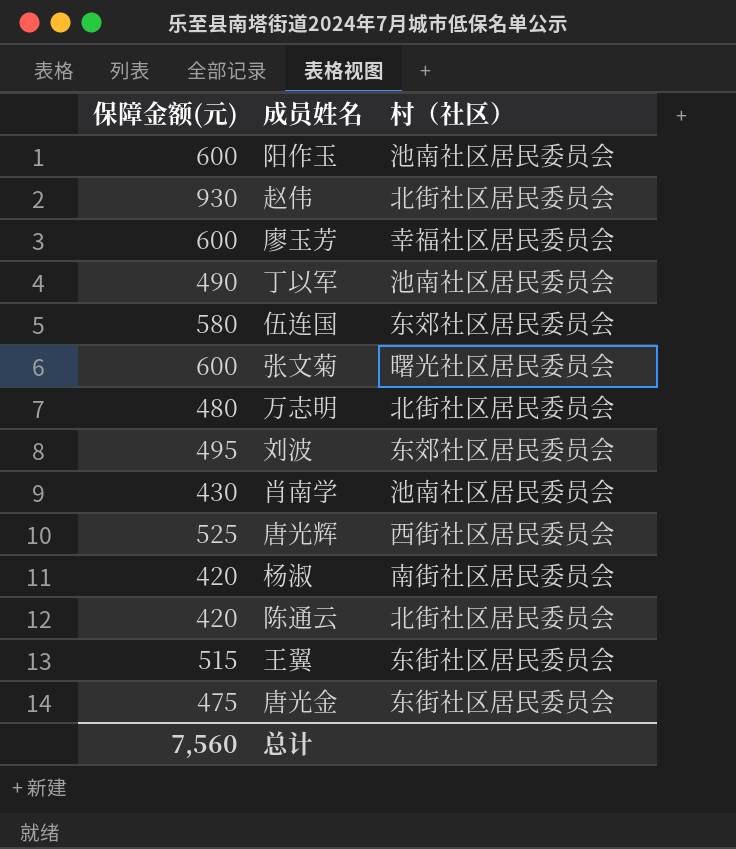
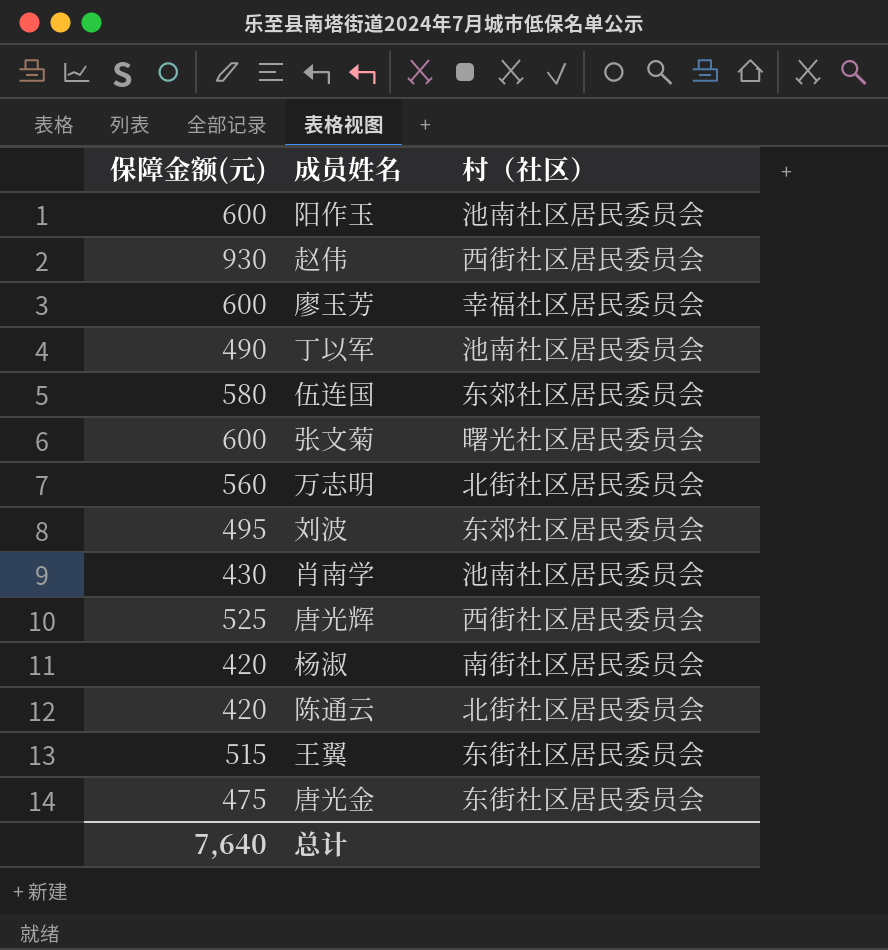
赵伟 | 村（社区）: 北街社区居民委员会 -> 西街社区居民委员会
万志明 | 保障金额(元): 480 -> 560
总计 | 保障金额(元): 7,560 -> 7,640

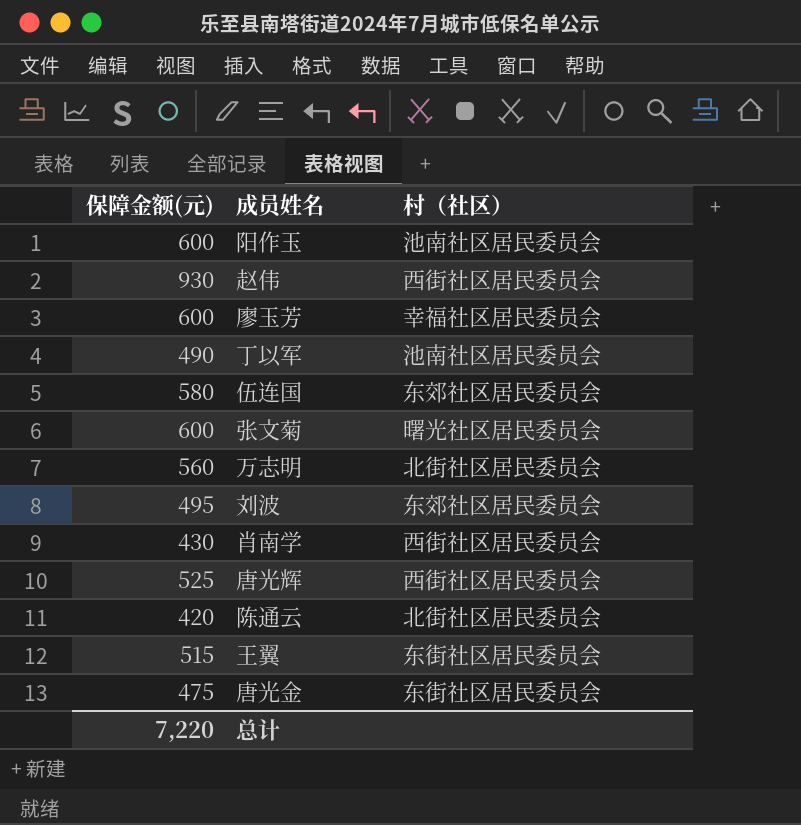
row 杨淑: 420 | 南街社区居民委员会 -> none
肖南学 | 村（社区）: 池南社区居民委员会 -> 西街社区居民委员会
总计 | 保障金额(元): 7,640 -> 7,220

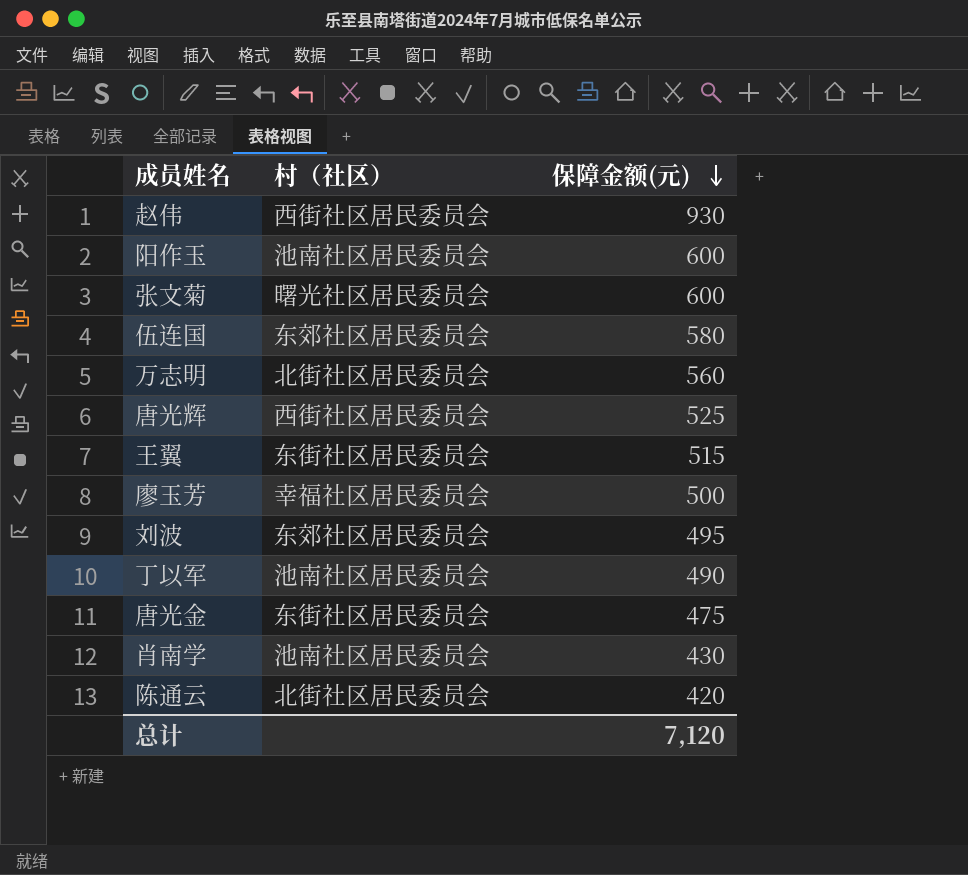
row order: none -> 保障金额(元) descending
column 保障金额(元) | position: 1 -> 3
廖玉芳 | 保障金额(元): 600 -> 500
肖南学 | 村（社区）: 西街社区居民委员会 -> 池南社区居民委员会
总计 | 保障金额(元): 7,220 -> 7,120

